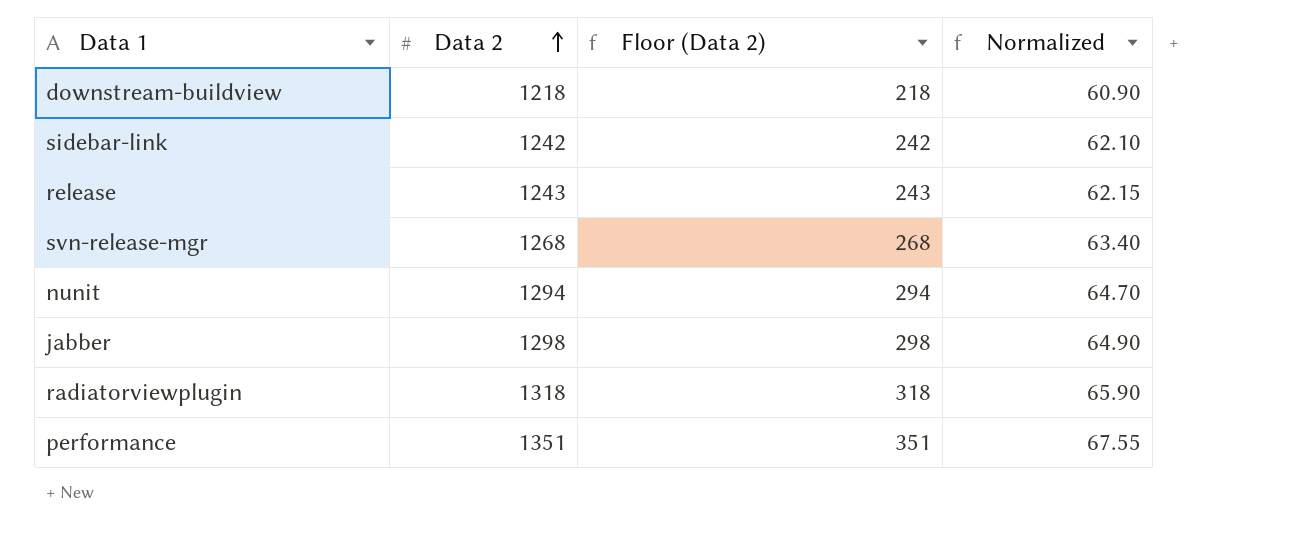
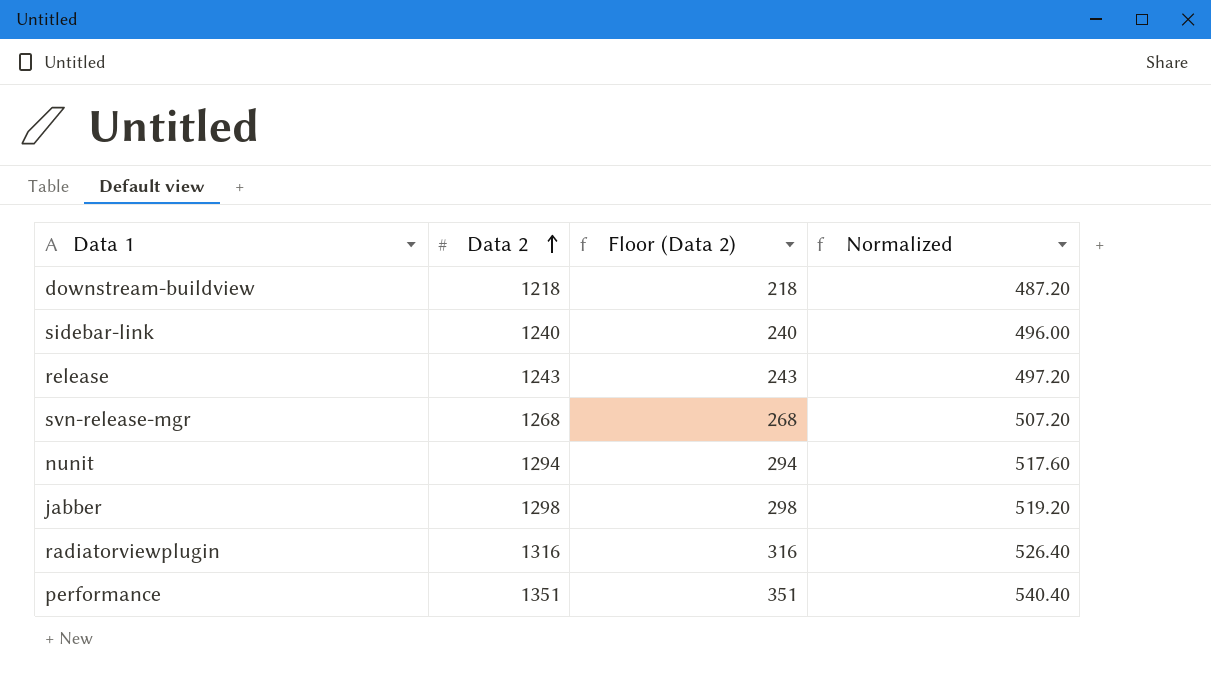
column Normalized | formula: [Data 2] * 0.05 -> [Data 2] * 0.4
sidebar-link | Data 2: 1242 -> 1240
sidebar-link | Floor (Data 2): 242 -> 240
radiatorviewplugin | Data 2: 1318 -> 1316
radiatorviewplugin | Floor (Data 2): 318 -> 316

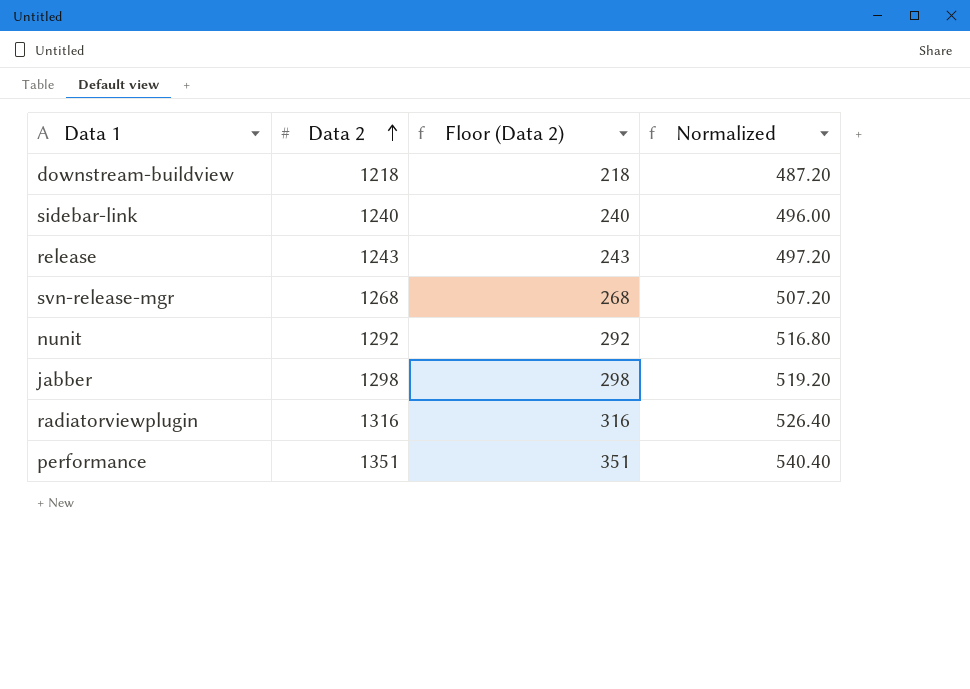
nunit | Data 2: 1294 -> 1292
nunit | Floor (Data 2): 294 -> 292
nunit | Normalized: 517.60 -> 516.80

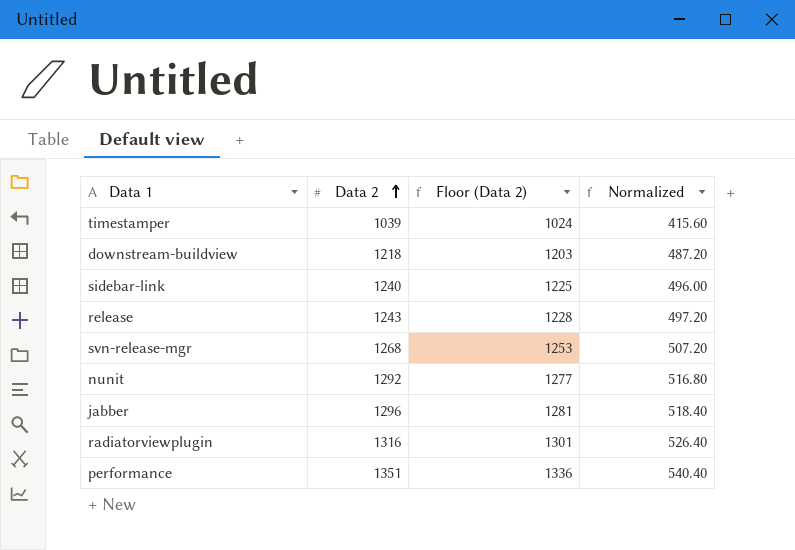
column Floor (Data 2) | formula: [Data 2] - 1000 -> [Data 2] - 15
row timestamper: none -> 1039 | 1024 | 415.60
jabber | Data 2: 1298 -> 1296
jabber | Normalized: 519.20 -> 518.40

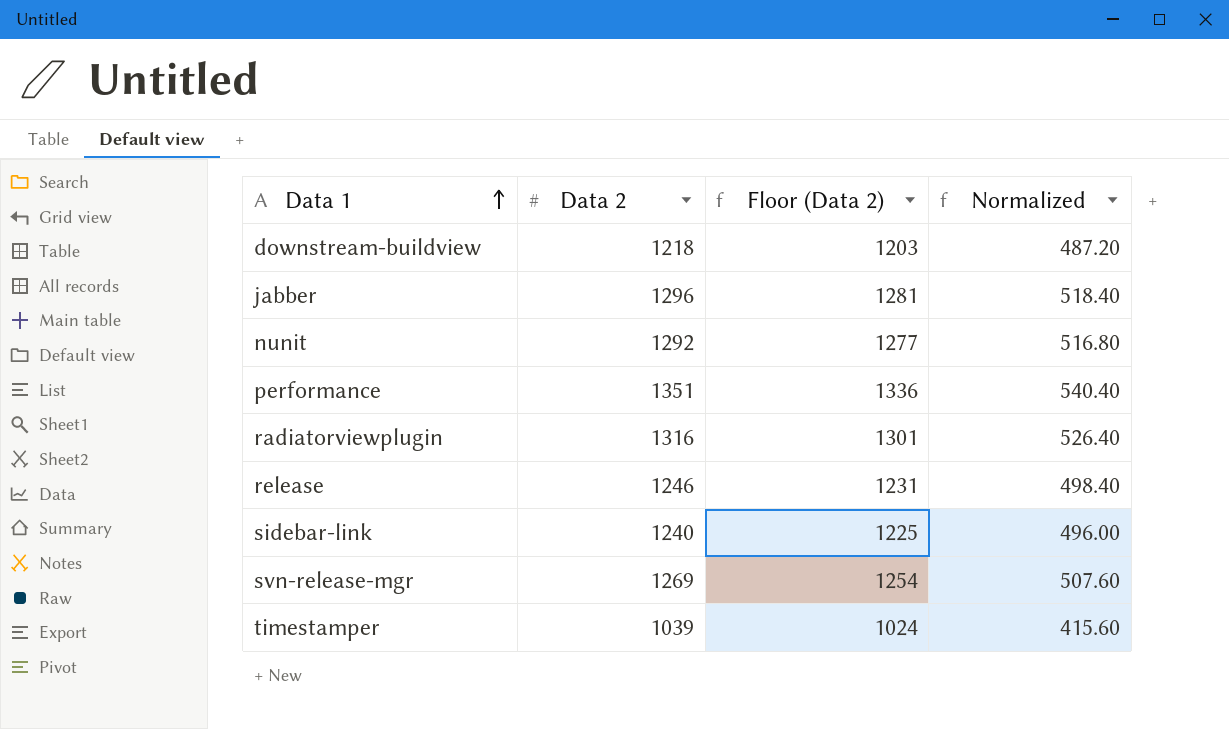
row order: Data 2 ascending -> Data 1 ascending
release | Data 2: 1243 -> 1246
release | Floor (Data 2): 1228 -> 1231
release | Normalized: 497.20 -> 498.40
svn-release-mgr | Data 2: 1268 -> 1269
svn-release-mgr | Floor (Data 2): 1253 -> 1254
svn-release-mgr | Normalized: 507.20 -> 507.60

